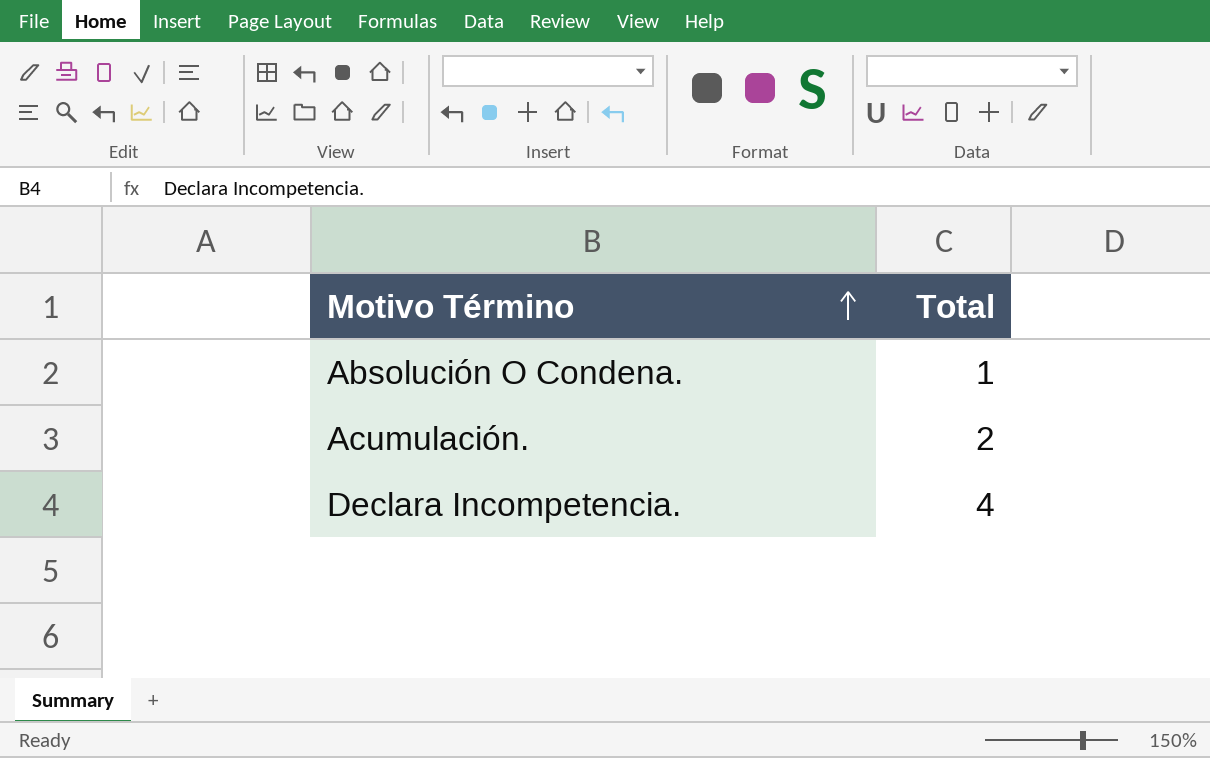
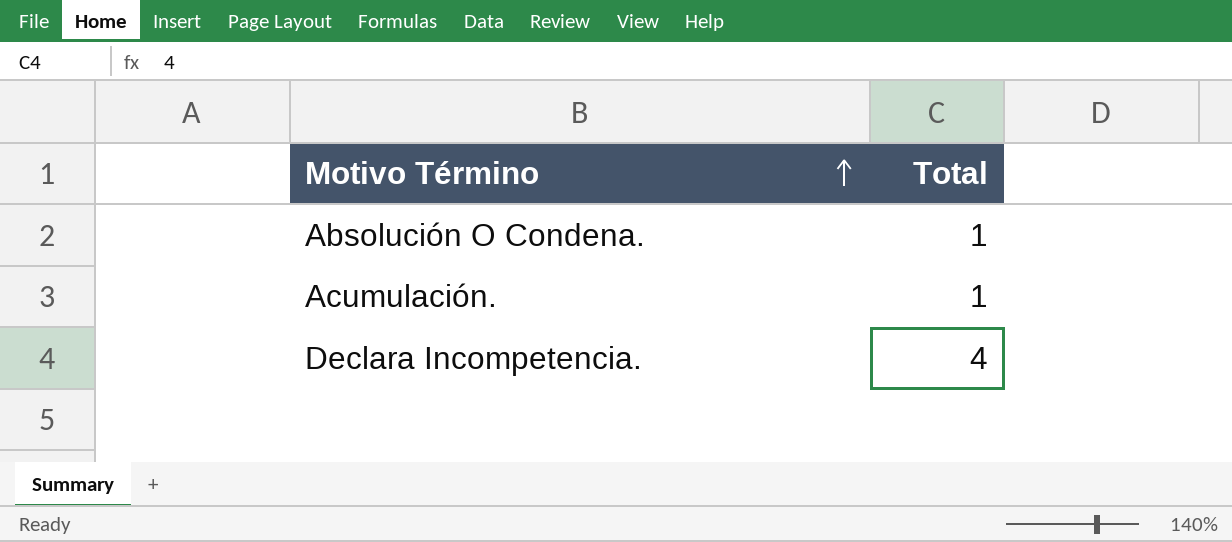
Acumulación. | Total: 2 -> 1

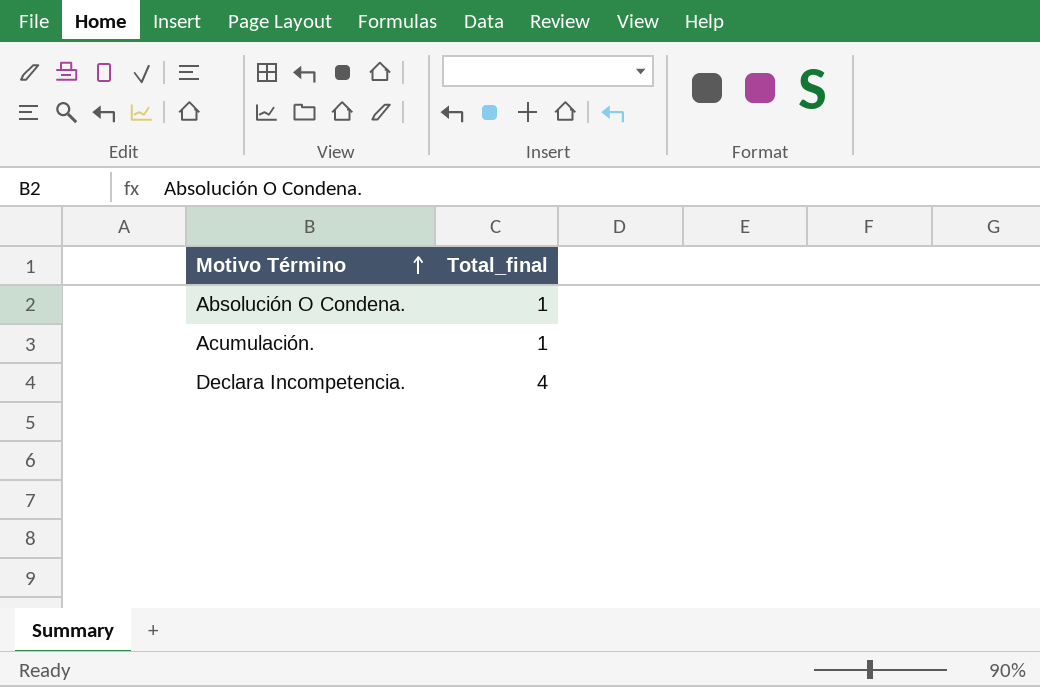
column name: Total -> Total_final

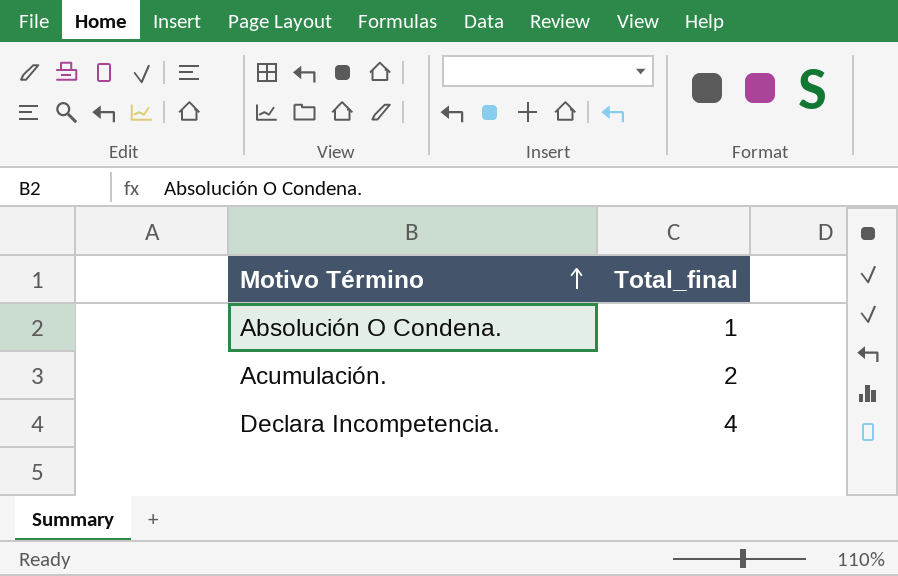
Acumulación. | Total_final: 1 -> 2

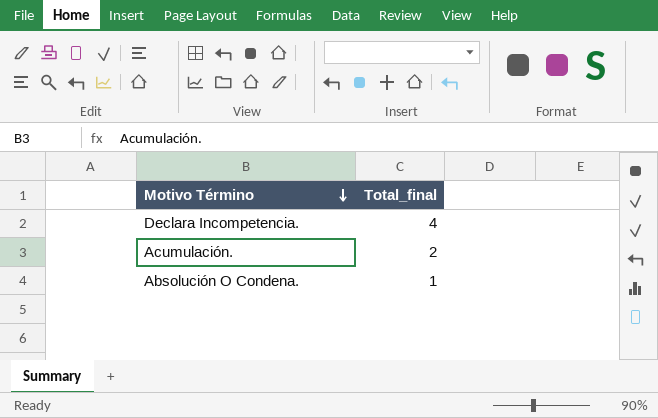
row order: Motivo Término ascending -> Motivo Término descending

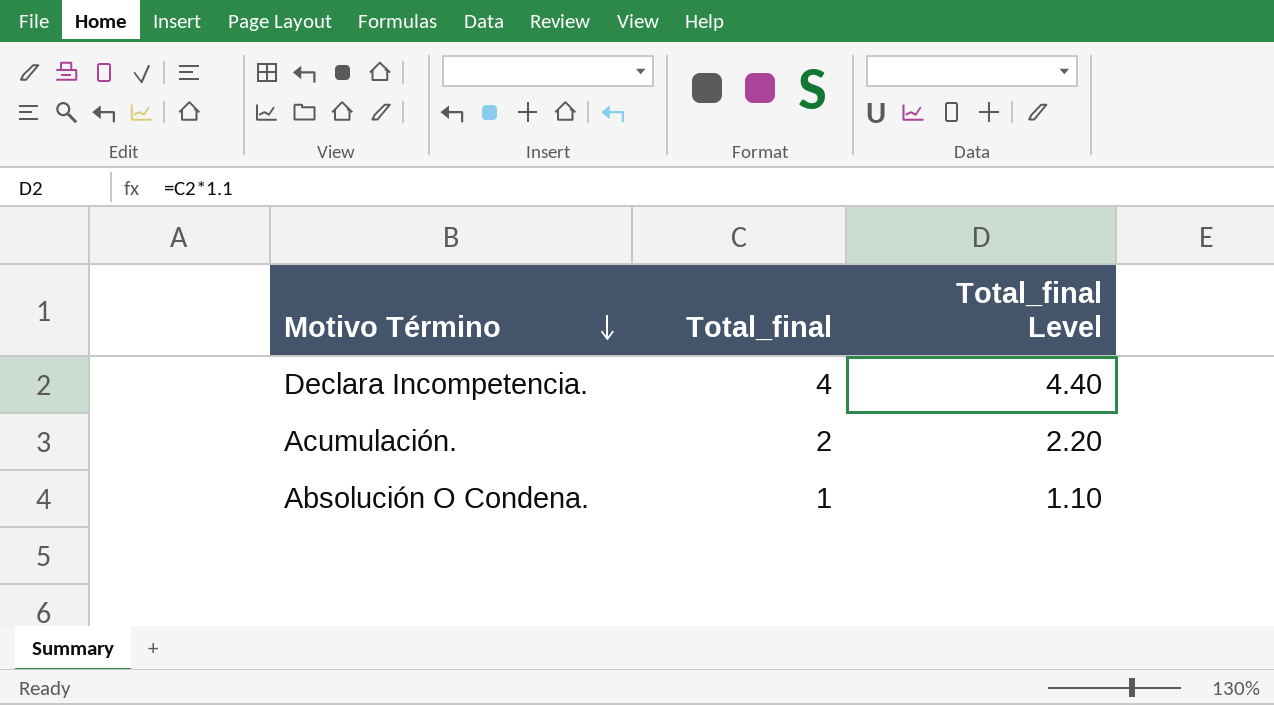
column Total_final Level | formula: none -> [Total_final] * 1.1

